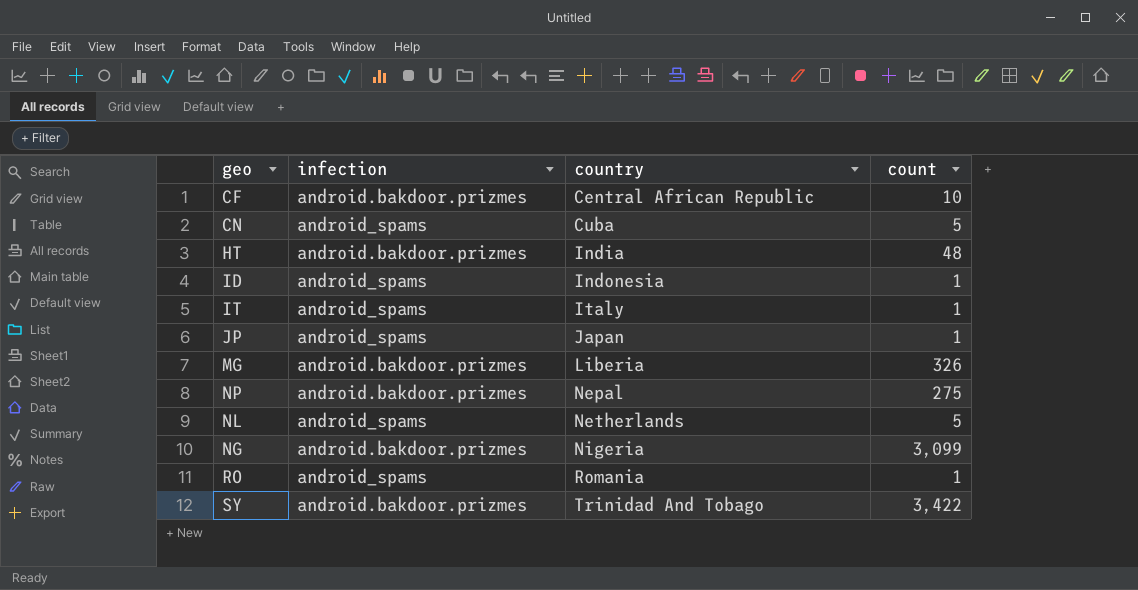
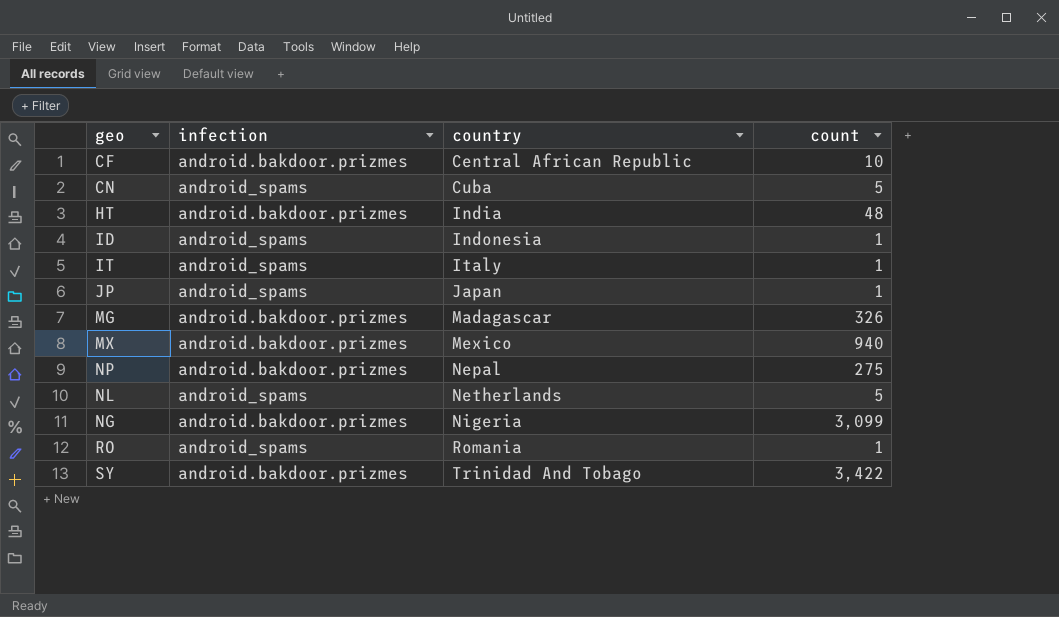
MG | country: Liberia -> Madagascar
row MX: none -> android.bakdoor.prizmes | Mexico | 940

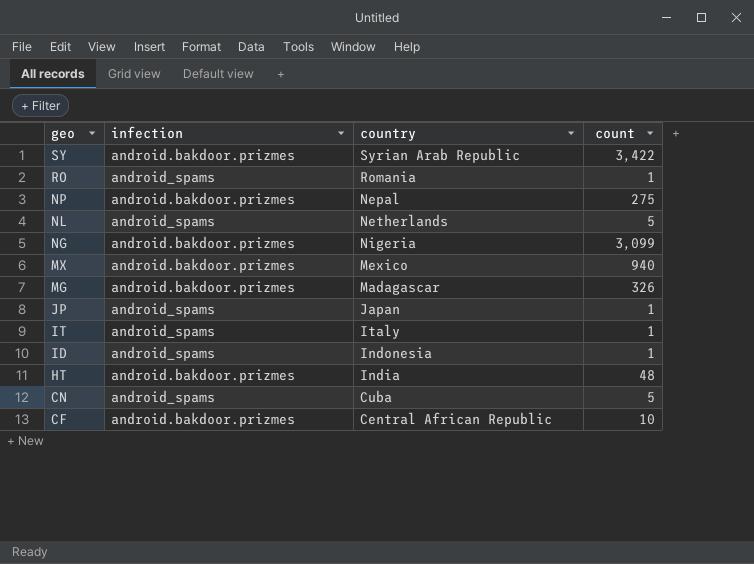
row order: country ascending -> geo descending
SY | country: Trinidad And Tobago -> Syrian Arab Republic

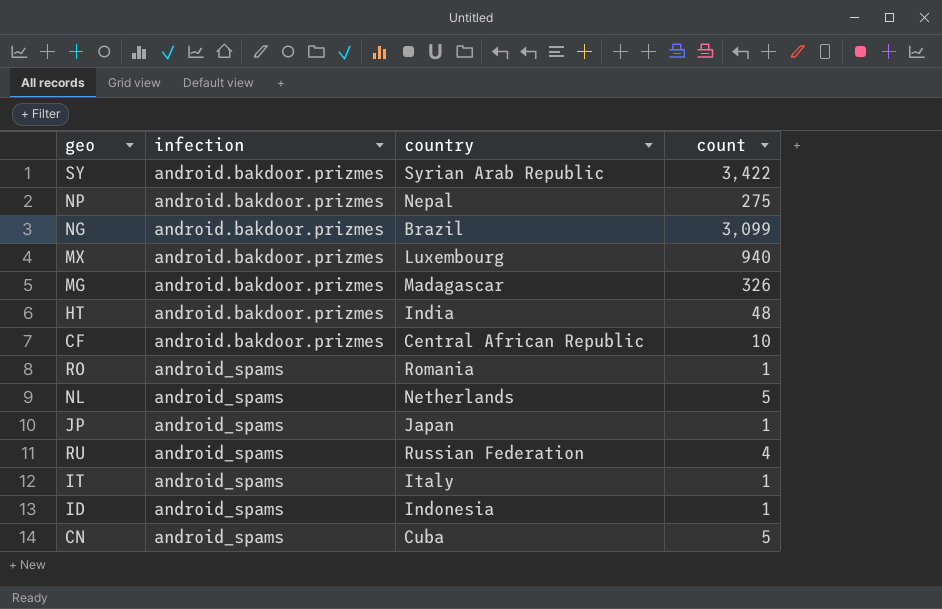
row order: geo descending -> infection ascending
NG | country: Nigeria -> Brazil
MX | country: Mexico -> Luxembourg
row RU: none -> android_spams | Russian Federation | 4

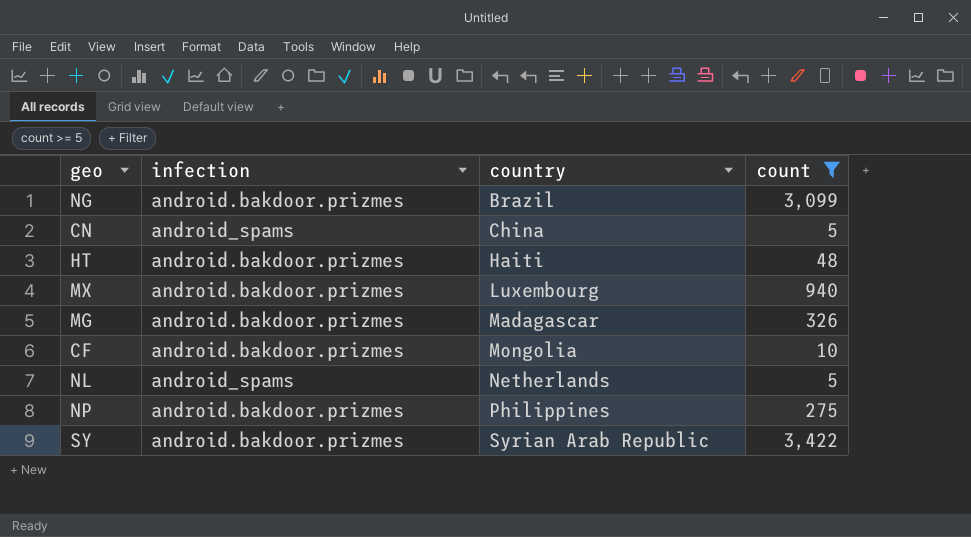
filter: none -> count >= 5
row order: infection ascending -> country ascending
CN | country: Cuba -> China
HT | country: India -> Haiti
CF | country: Central African Republic -> Mongolia
NP | country: Nepal -> Philippines

